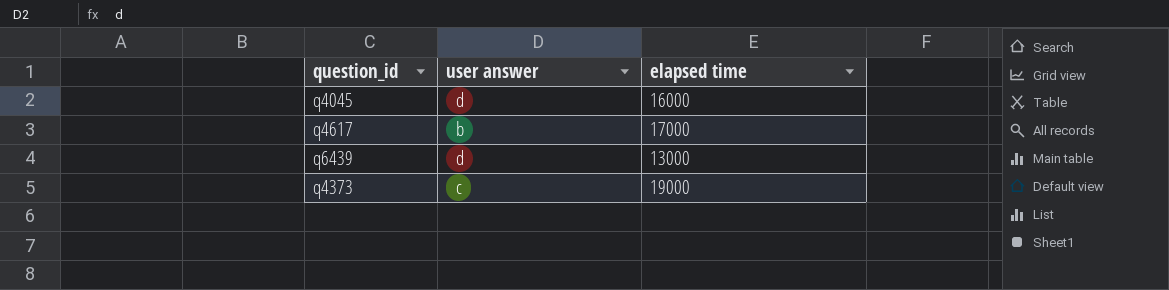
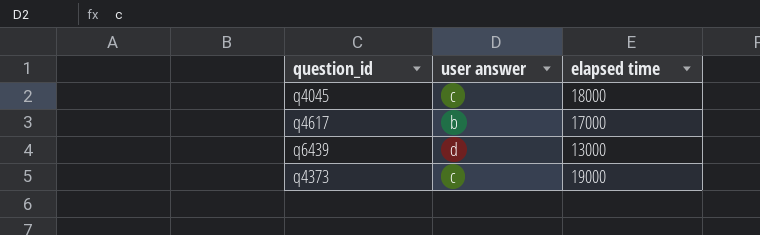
q4045 | user answer: d -> c
q4045 | elapsed time: 16000 -> 18000

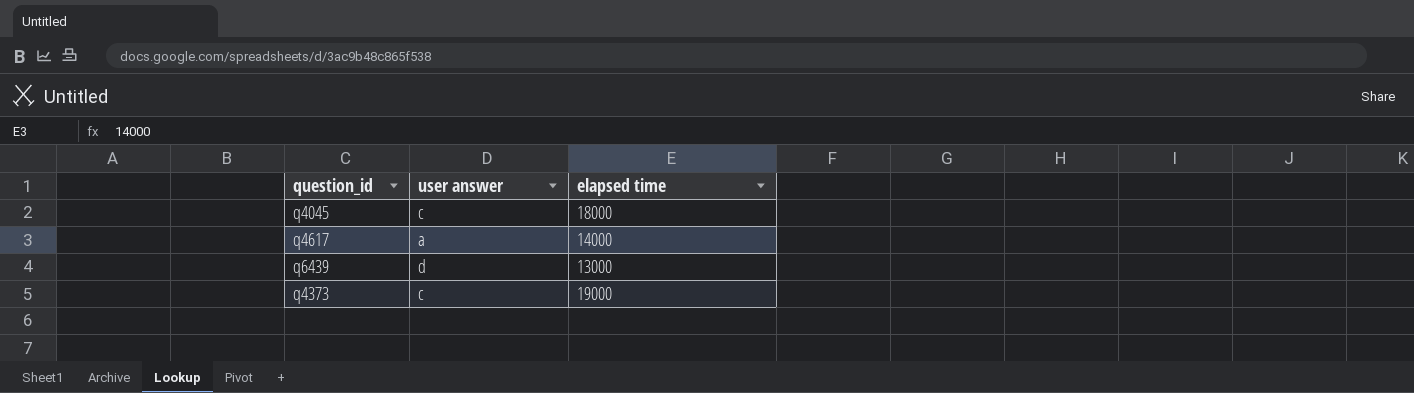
q4617 | user answer: b -> a
q4617 | elapsed time: 17000 -> 14000

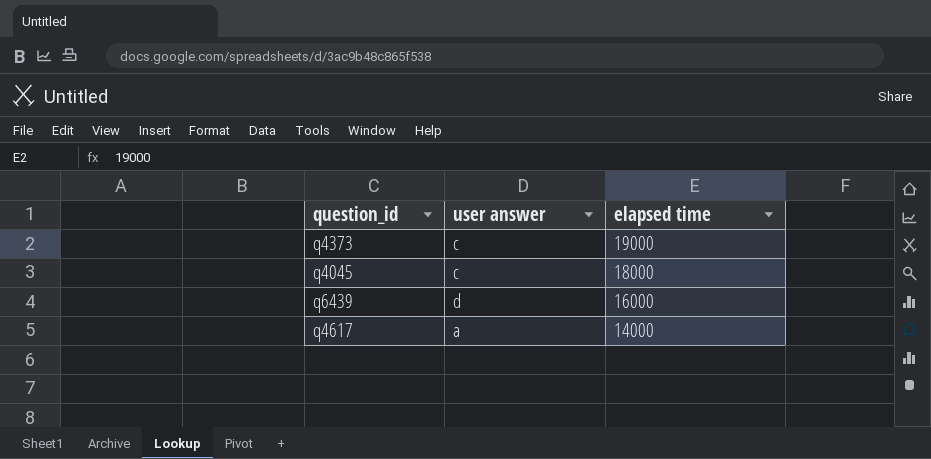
row order: none -> elapsed time descending
q6439 | elapsed time: 13000 -> 16000

